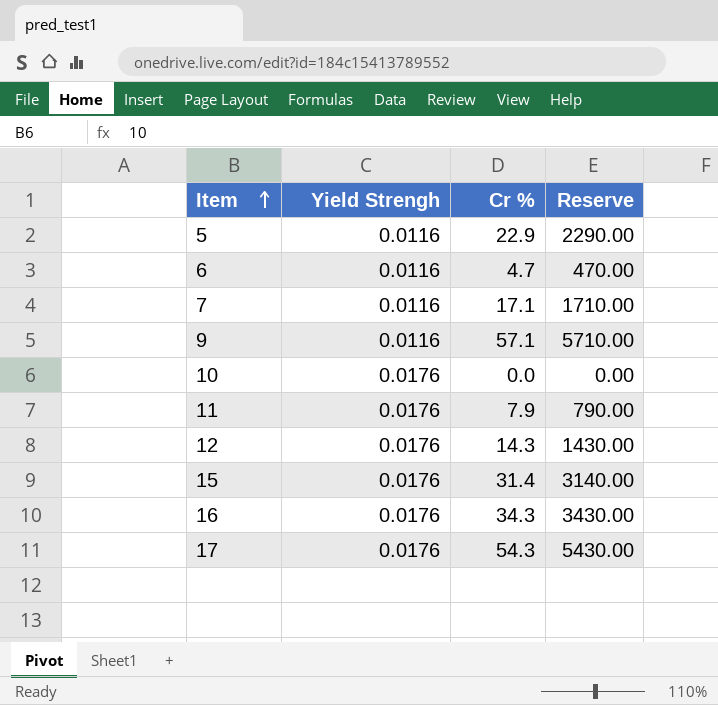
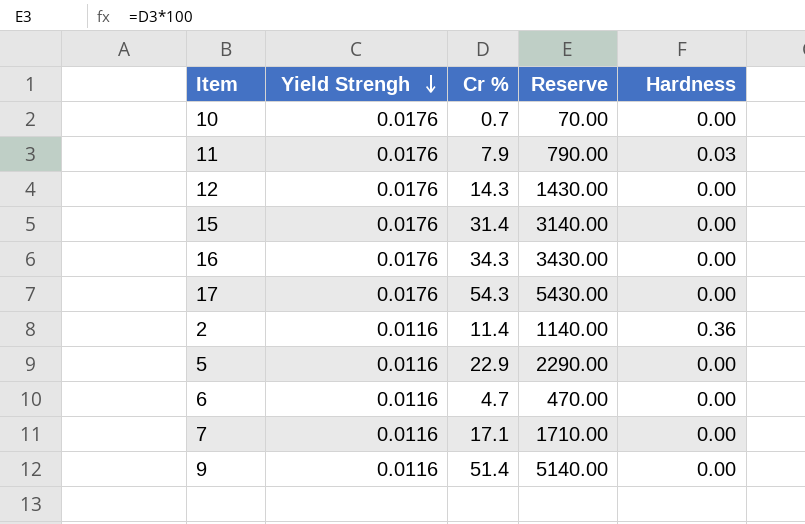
row order: Item ascending -> Yield Strengh descending
column Hardness | position: none -> 5
10 | Cr %: 0.0 -> 0.7
10 | Reserve: 0.00 -> 70.00
row 2: none -> 0.0116 | 11.4 | 1140.00 | 0.36
9 | Cr %: 57.1 -> 51.4
9 | Reserve: 5710.00 -> 5140.00

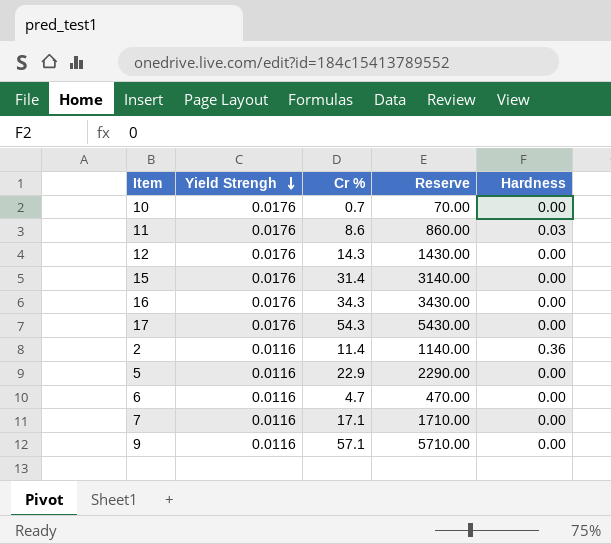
11 | Cr %: 7.9 -> 8.6
11 | Reserve: 790.00 -> 860.00
9 | Cr %: 51.4 -> 57.1
9 | Reserve: 5140.00 -> 5710.00

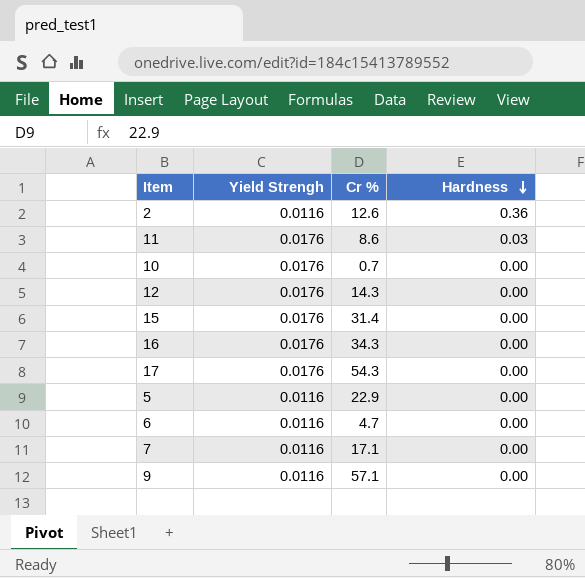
row order: Yield Strengh descending -> Hardness descending
column Reserve | formula: [Cr %] * 100 -> none
2 | Cr %: 11.4 -> 12.6

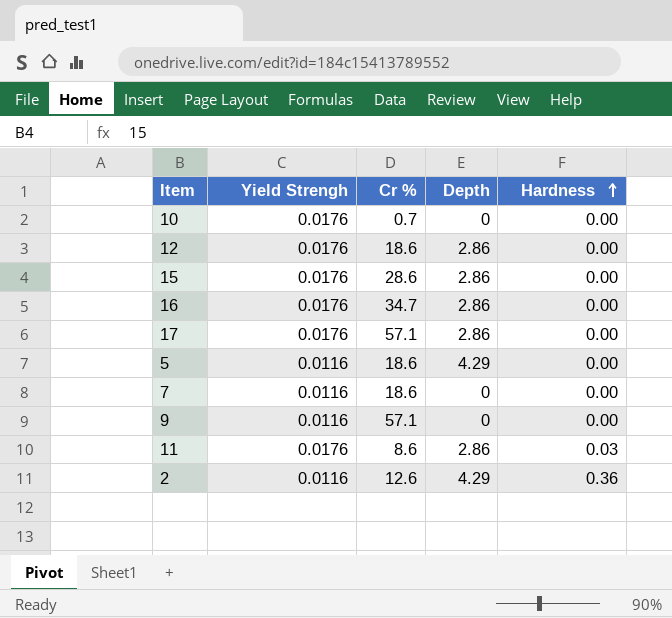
row order: Hardness descending -> Hardness ascending
column Depth | position: none -> 4
row 6: 0.0116 | 4.7 | 0.00 -> none
12 | Cr %: 14.3 -> 18.6
15 | Cr %: 31.4 -> 28.6
16 | Cr %: 34.3 -> 34.7
17 | Cr %: 54.3 -> 57.1
5 | Cr %: 22.9 -> 18.6
7 | Cr %: 17.1 -> 18.6

